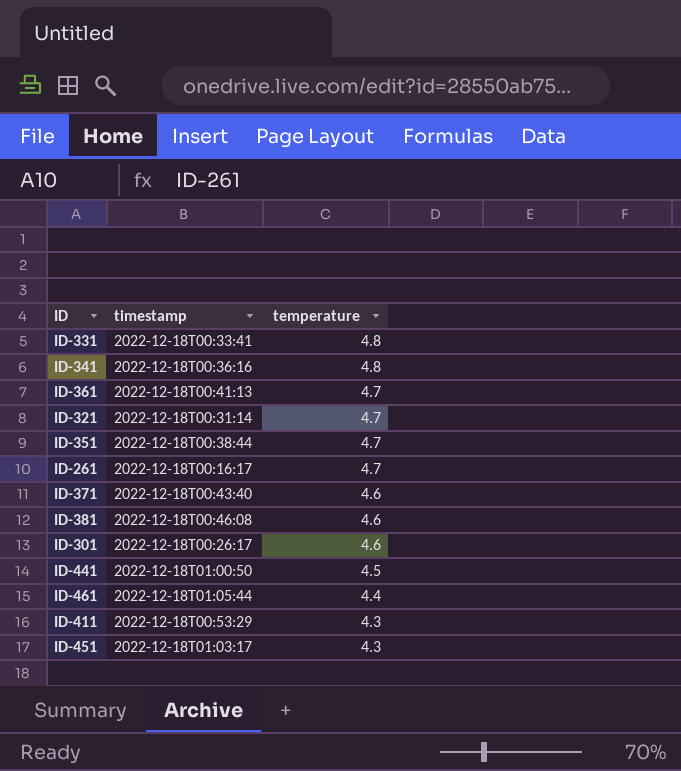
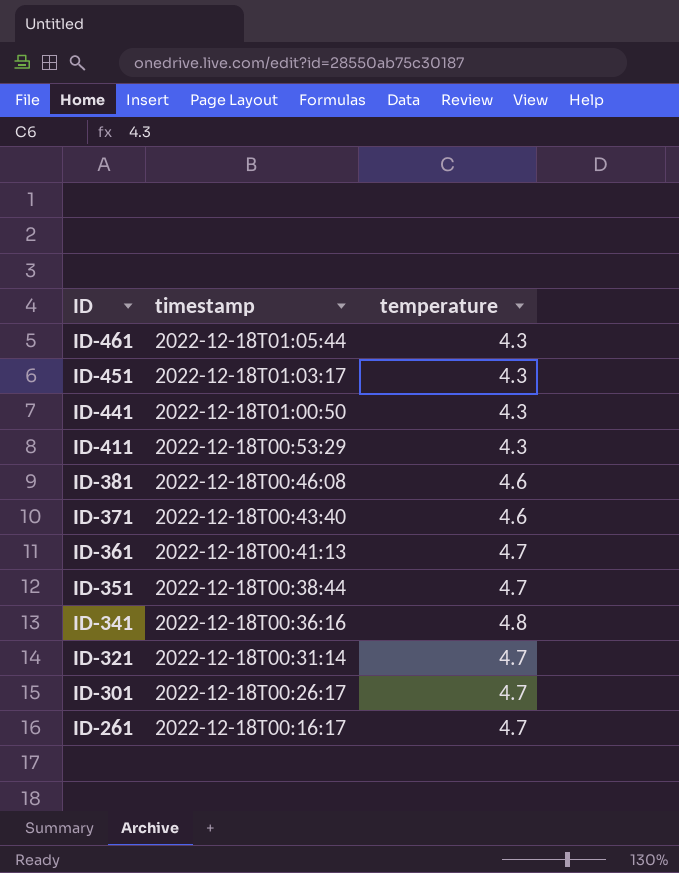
row order: temperature descending -> ID descending
row ID-331: 2022-12-18T00:33:41 | 4.8 -> none
ID-461 | temperature: 4.4 -> 4.3
ID-441 | temperature: 4.5 -> 4.3
ID-301 | temperature: 4.6 -> 4.7

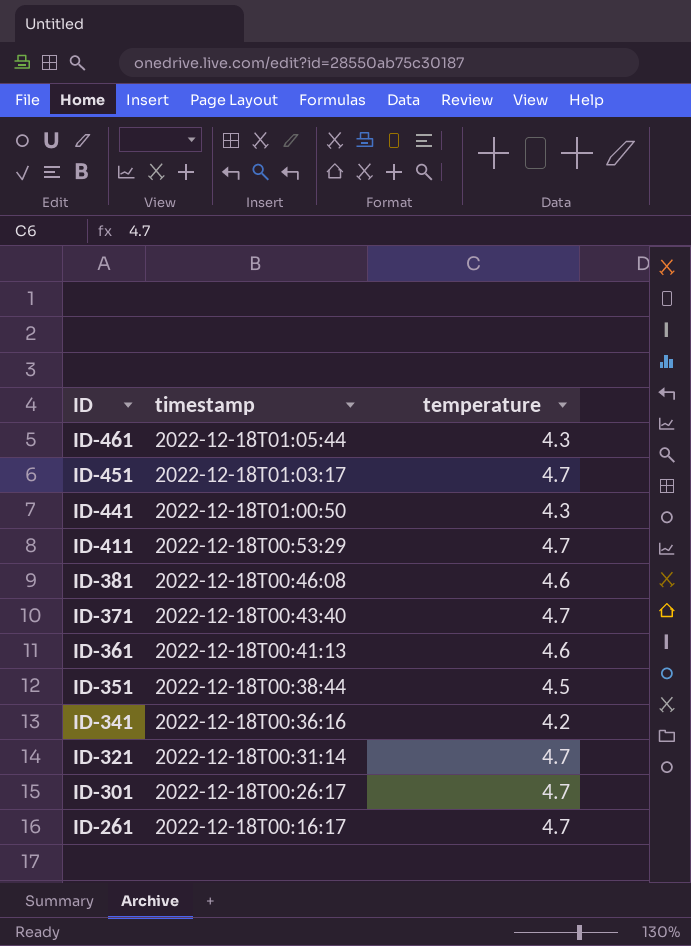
ID-451 | temperature: 4.3 -> 4.7
ID-411 | temperature: 4.3 -> 4.7
ID-371 | temperature: 4.6 -> 4.7
ID-361 | temperature: 4.7 -> 4.6
ID-351 | temperature: 4.7 -> 4.5
ID-341 | temperature: 4.8 -> 4.2

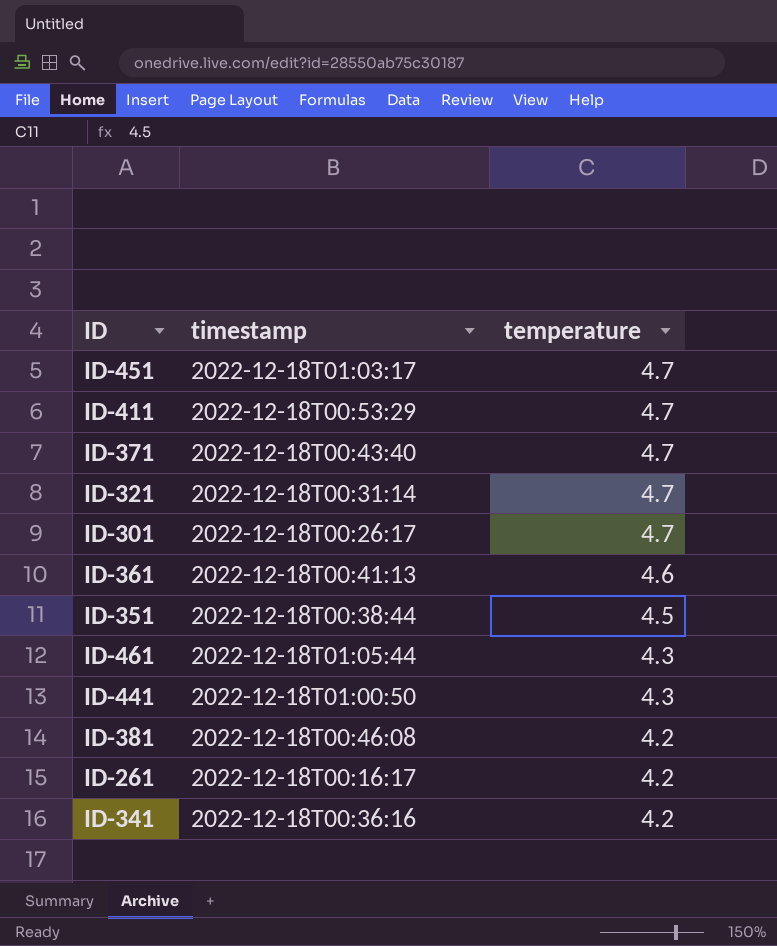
row order: ID descending -> temperature descending
ID-381 | temperature: 4.6 -> 4.2
ID-261 | temperature: 4.7 -> 4.2

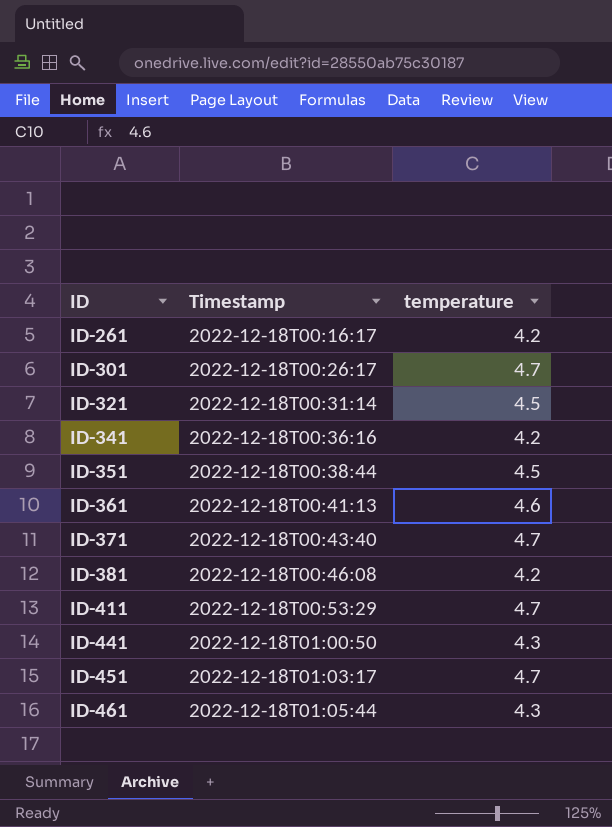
row order: temperature descending -> ID ascending
column name: timestamp -> Timestamp
ID-321 | temperature: 4.7 -> 4.5

